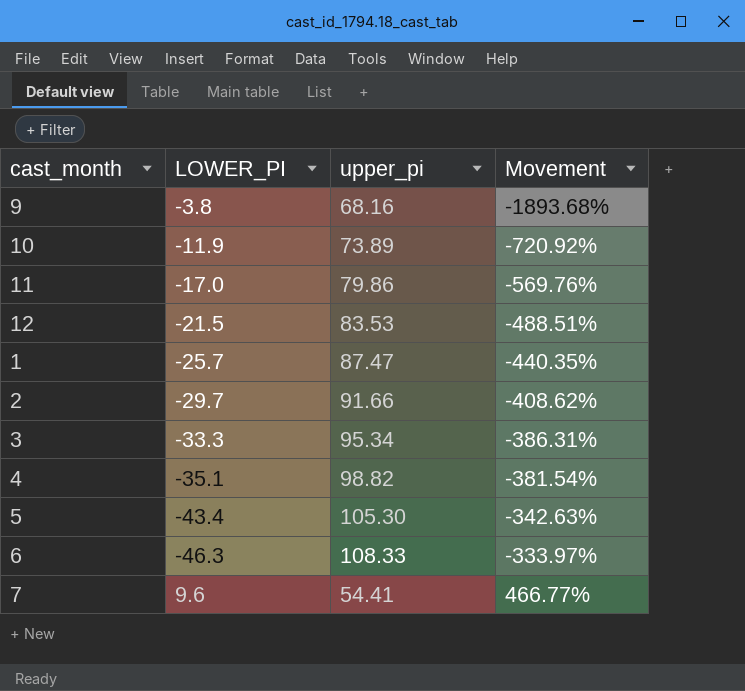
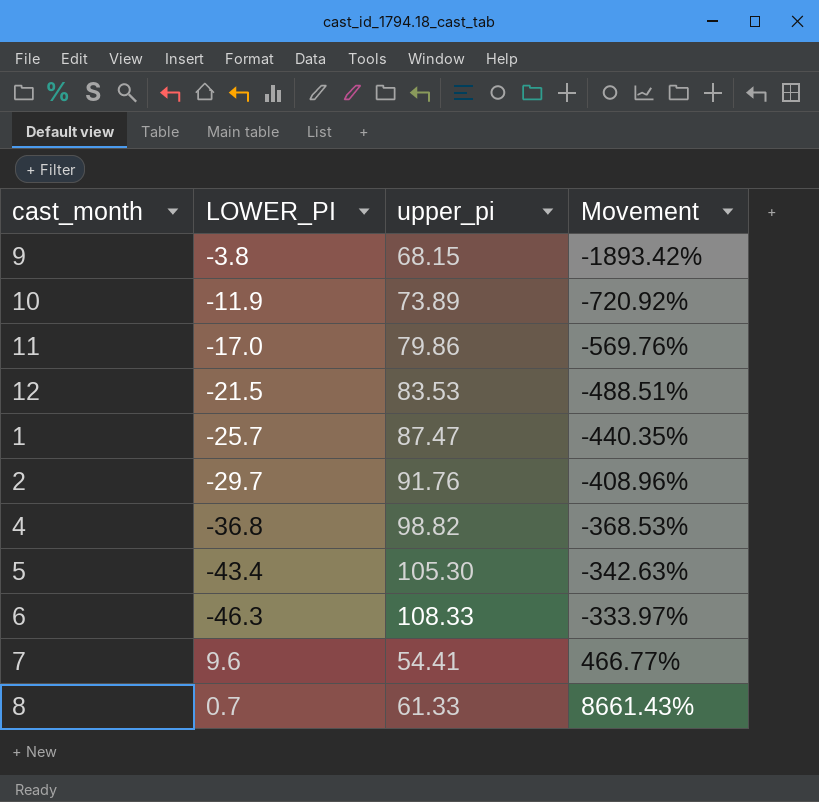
row 3: -33.3 | 95.34 | -386.31% -> none
9 | upper_pi: 68.16 -> 68.15
9 | Movement: -1893.68% -> -1893.42%
2 | upper_pi: 91.66 -> 91.76
2 | Movement: -408.62% -> -408.96%
4 | LOWER_PI: -35.1 -> -36.8
4 | Movement: -381.54% -> -368.53%
row 8: none -> 0.7 | 61.33 | 8661.43%

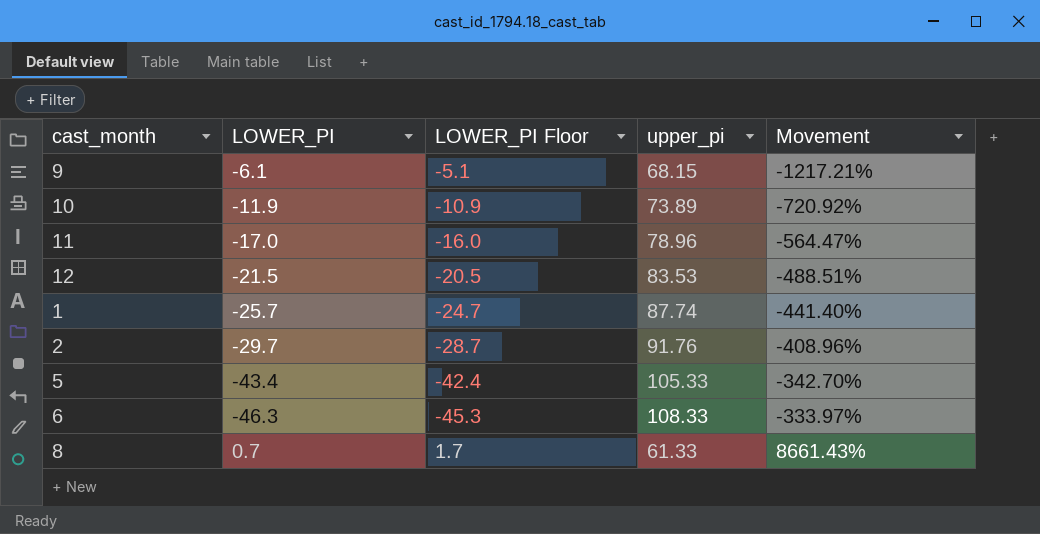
column LOWER_PI Floor | formula: none -> [LOWER_PI] + 1
row 4: -36.8 | 98.82 | -368.53% -> none
row 7: 9.6 | 54.41 | 466.77% -> none
9 | LOWER_PI: -3.8 -> -6.1
9 | Movement: -1893.42% -> -1217.21%
11 | upper_pi: 79.86 -> 78.96
11 | Movement: -569.76% -> -564.47%
1 | upper_pi: 87.47 -> 87.74
1 | Movement: -440.35% -> -441.40%
5 | upper_pi: 105.30 -> 105.33
5 | Movement: -342.63% -> -342.70%

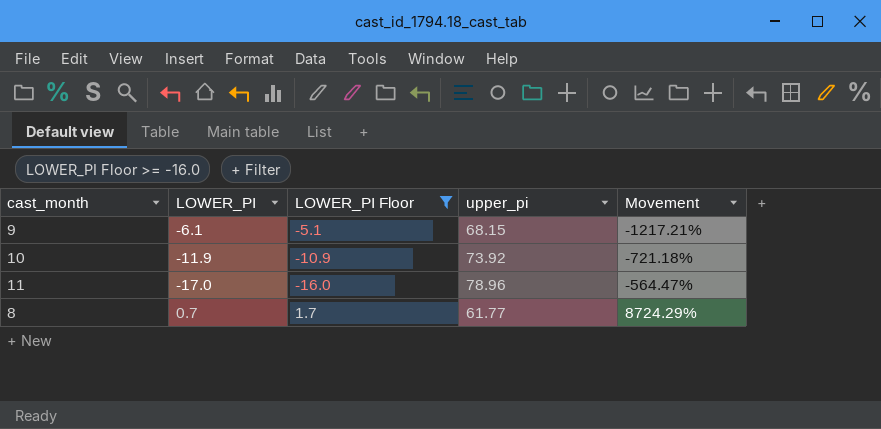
filter: none -> LOWER_PI Floor >= -16.0
10 | upper_pi: 73.89 -> 73.92
10 | Movement: -720.92% -> -721.18%
8 | upper_pi: 61.33 -> 61.77
8 | Movement: 8661.43% -> 8724.29%

